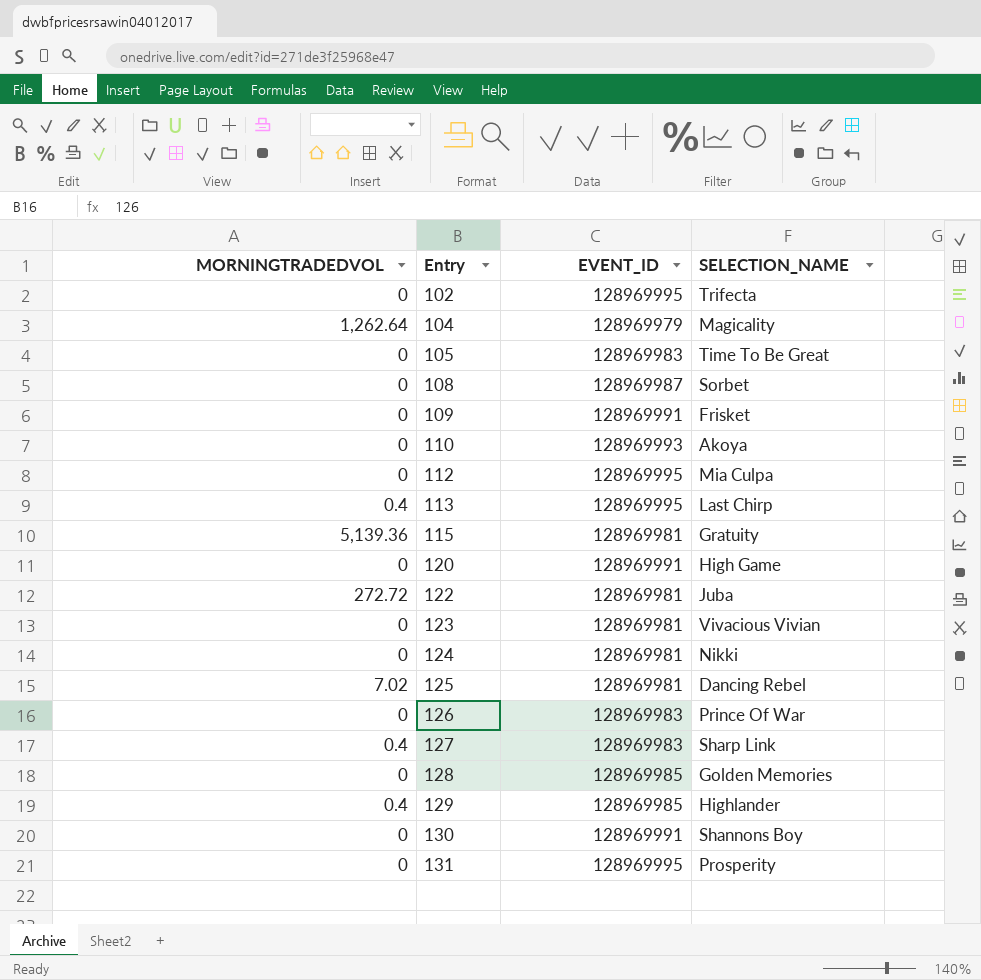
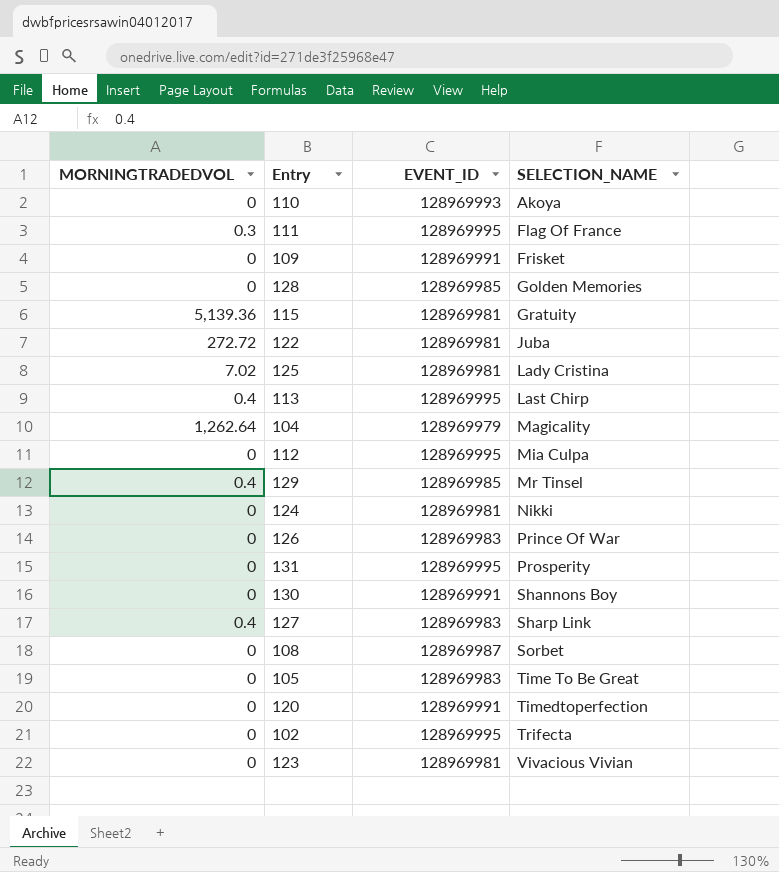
row order: Entry ascending -> SELECTION_NAME ascending
row 111: none -> 0.3 | 128969995 | Flag Of France
125 | SELECTION_NAME: Dancing Rebel -> Lady Cristina
129 | SELECTION_NAME: Highlander -> Mr Tinsel
120 | SELECTION_NAME: High Game -> Timedtoperfection

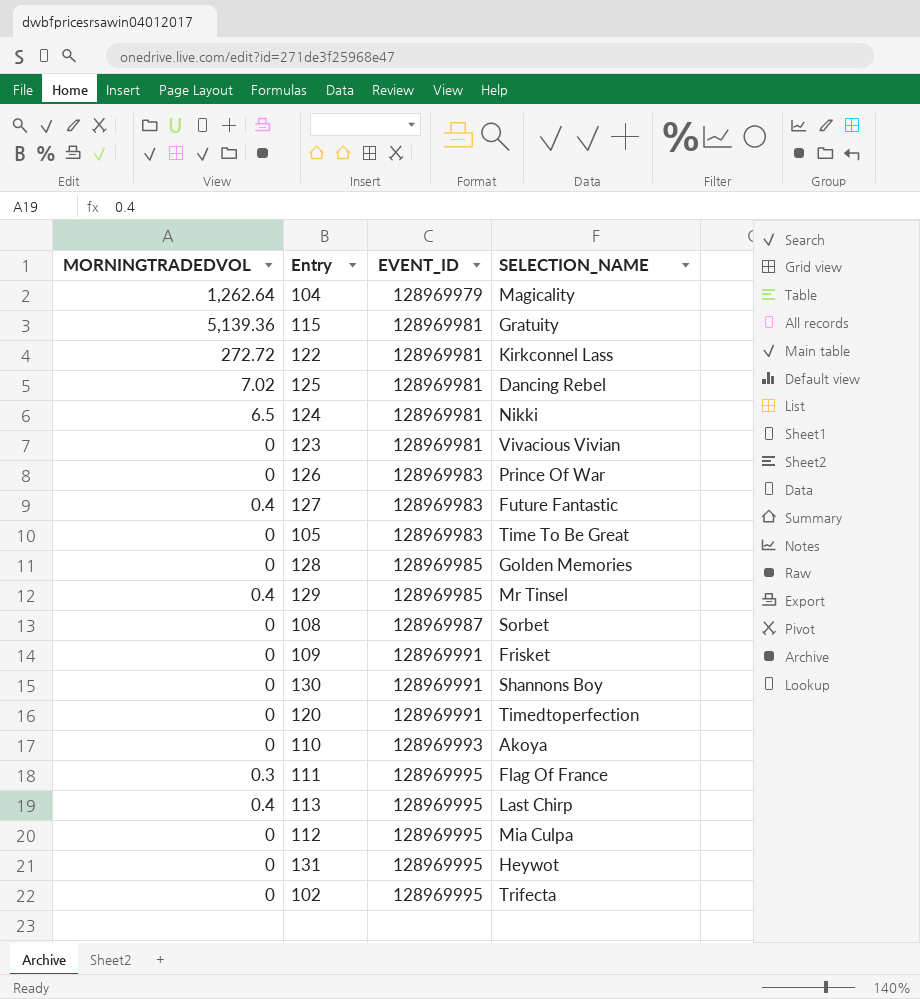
row order: SELECTION_NAME ascending -> EVENT_ID ascending
122 | SELECTION_NAME: Juba -> Kirkconnel Lass
125 | SELECTION_NAME: Lady Cristina -> Dancing Rebel
124 | MORNINGTRADEDVOL: 0 -> 6.5
127 | SELECTION_NAME: Sharp Link -> Future Fantastic
131 | SELECTION_NAME: Prosperity -> Heywot

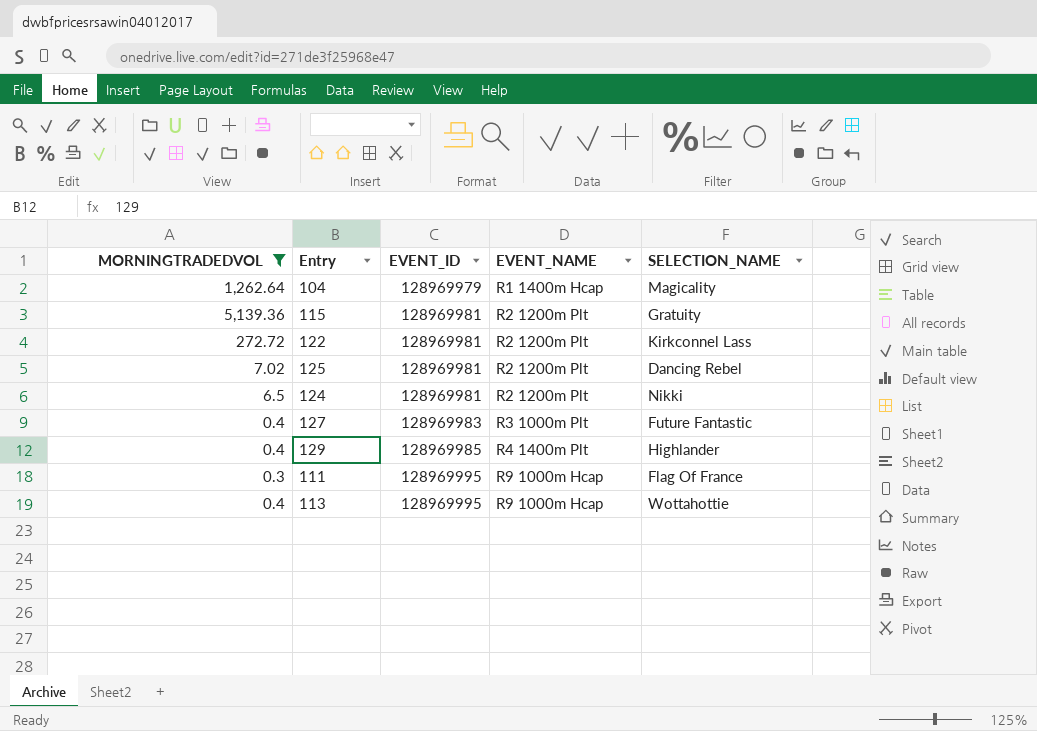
filter: none -> MORNINGTRADEDVOL != 0
column EVENT_NAME | position: none -> 4
129 | SELECTION_NAME: Mr Tinsel -> Highlander
113 | SELECTION_NAME: Last Chirp -> Wottahottie

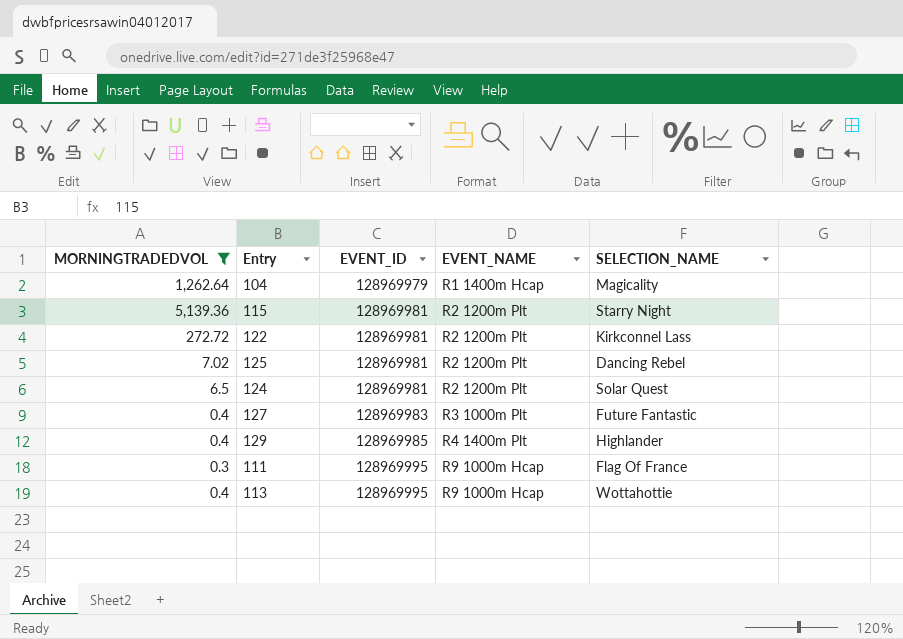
115 | SELECTION_NAME: Gratuity -> Starry Night
124 | SELECTION_NAME: Nikki -> Solar Quest

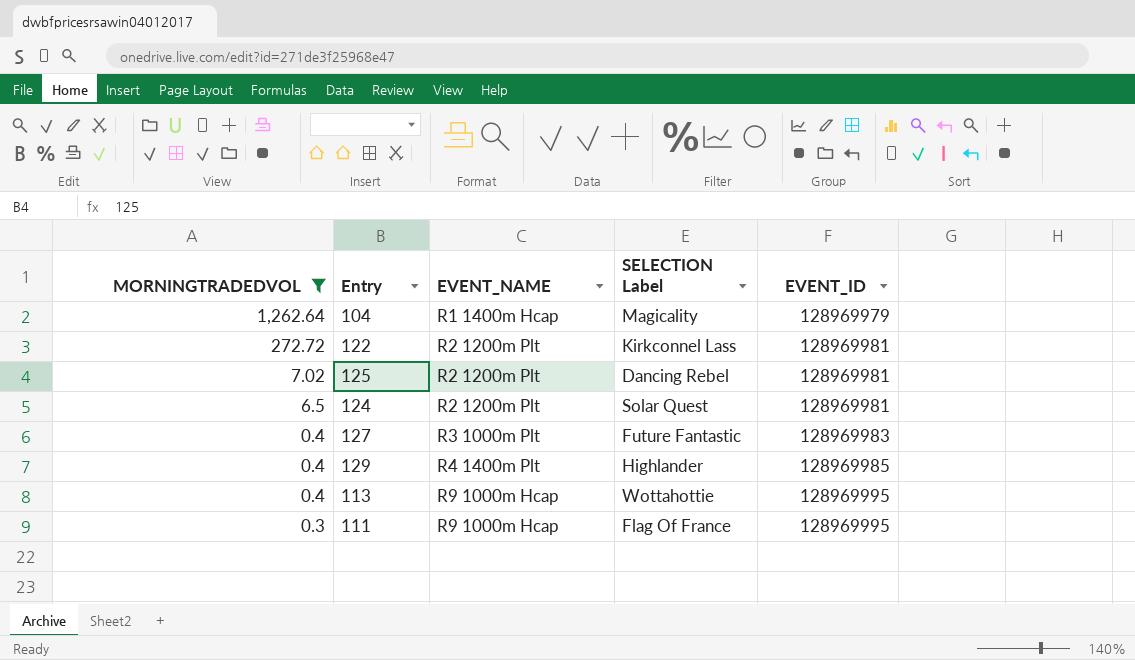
row order: EVENT_ID ascending -> MORNINGTRADEDVOL descending
column name: SELECTION_NAME -> SELECTION Label
column EVENT_ID | position: 3 -> 5
row 115: 5,139.36 | 128969981 | R2 1200m Plt | Starry Night -> none

